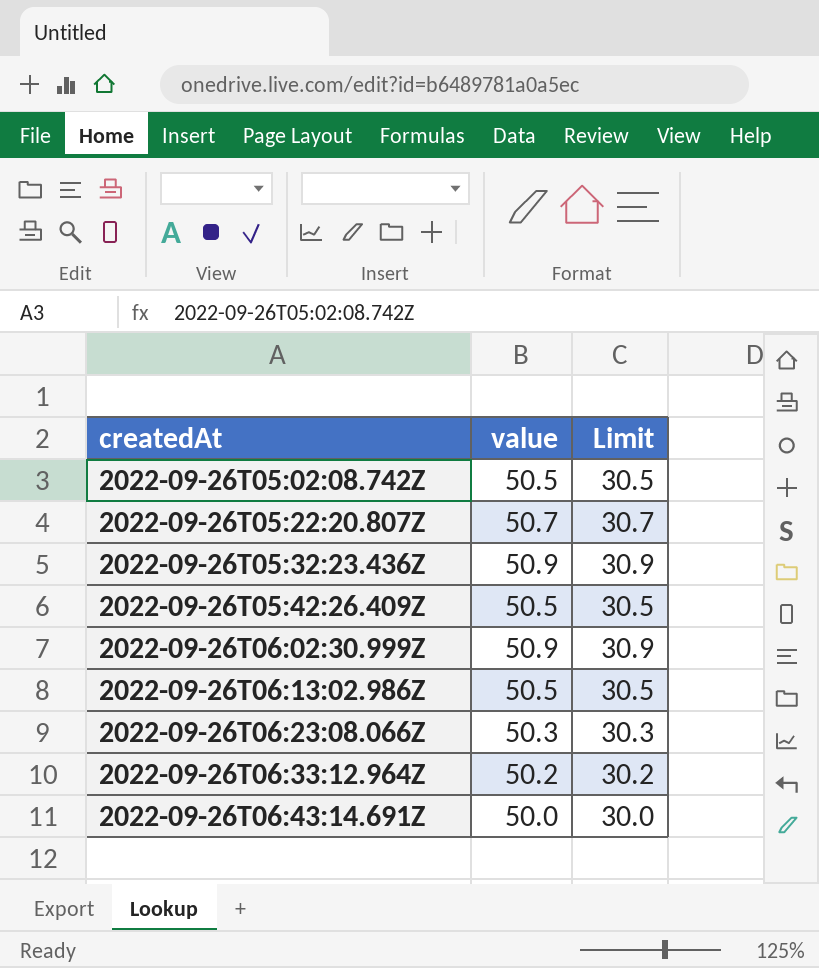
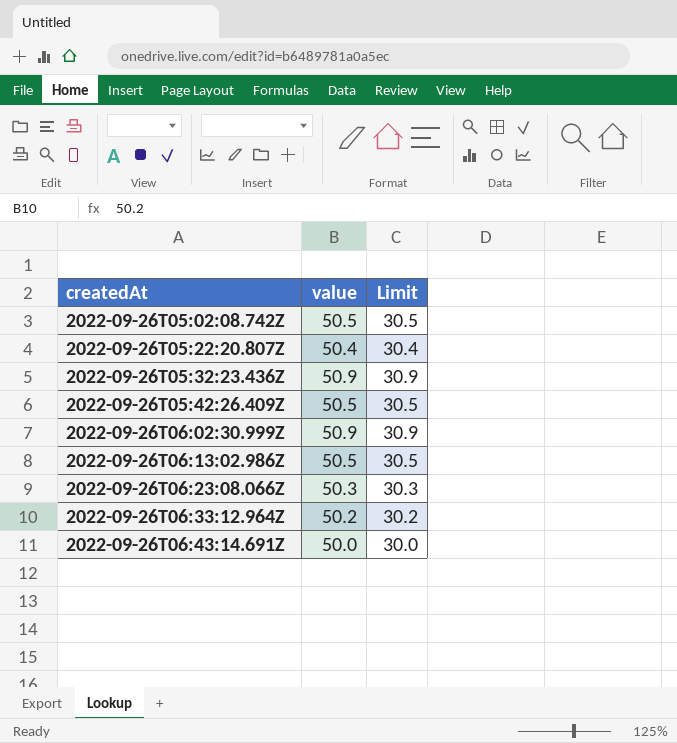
2022-09-26T05:22:20.807Z | value: 50.7 -> 50.4
2022-09-26T05:22:20.807Z | Limit: 30.7 -> 30.4

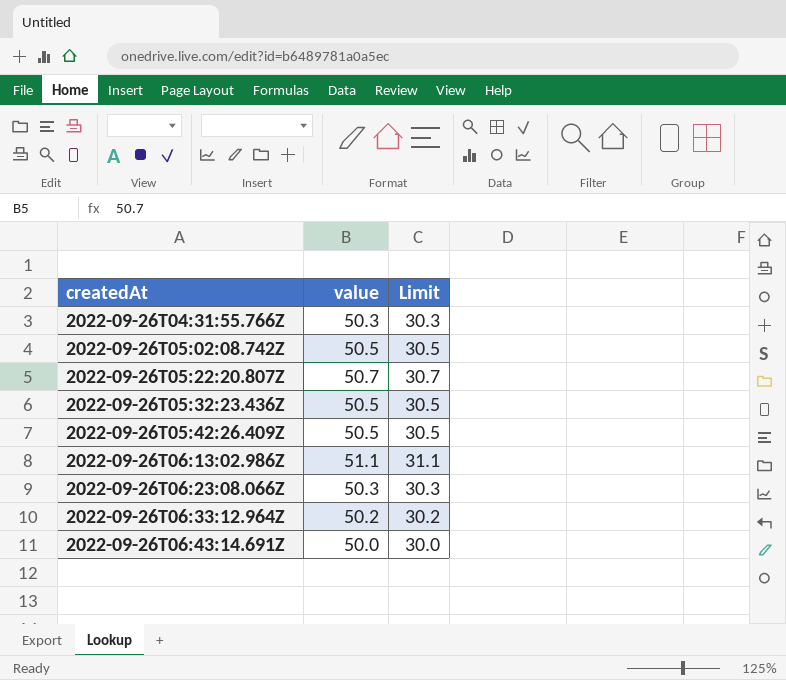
row 2022-09-26T06:02:30.999Z: 50.9 | 30.9 -> none
row 2022-09-26T04:31:55.766Z: none -> 50.3 | 30.3
2022-09-26T05:22:20.807Z | value: 50.4 -> 50.7
2022-09-26T05:22:20.807Z | Limit: 30.4 -> 30.7
2022-09-26T05:32:23.436Z | value: 50.9 -> 50.5
2022-09-26T05:32:23.436Z | Limit: 30.9 -> 30.5
2022-09-26T06:13:02.986Z | value: 50.5 -> 51.1
2022-09-26T06:13:02.986Z | Limit: 30.5 -> 31.1

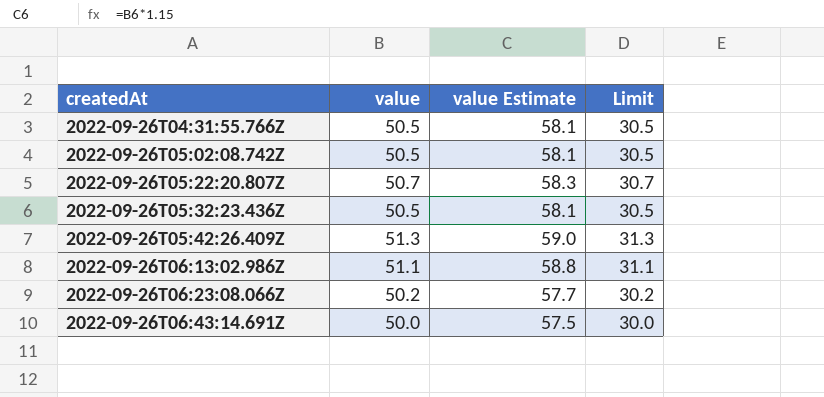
column value Estimate | formula: none -> [value] * 1.15
row 2022-09-26T06:33:12.964Z: 50.2 | 30.2 -> none
2022-09-26T04:31:55.766Z | value: 50.3 -> 50.5
2022-09-26T04:31:55.766Z | Limit: 30.3 -> 30.5
2022-09-26T05:42:26.409Z | value: 50.5 -> 51.3
2022-09-26T05:42:26.409Z | Limit: 30.5 -> 31.3
2022-09-26T06:23:08.066Z | value: 50.3 -> 50.2
2022-09-26T06:23:08.066Z | Limit: 30.3 -> 30.2

